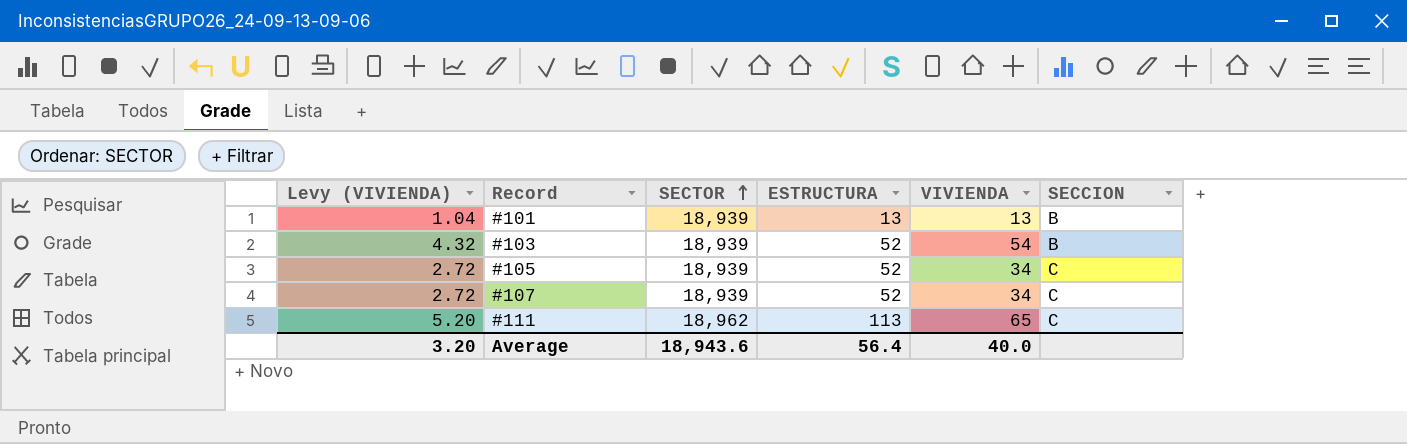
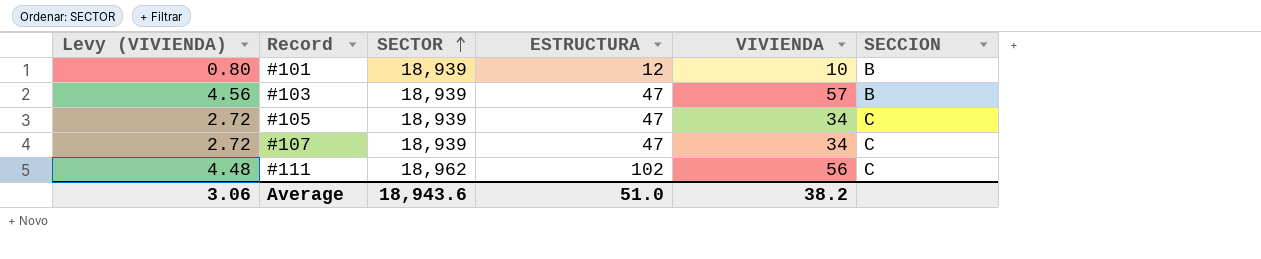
#101 | Levy (VIVIENDA): 1.04 -> 0.80
#101 | ESTRUCTURA: 13 -> 12
#101 | VIVIENDA: 13 -> 10
#103 | Levy (VIVIENDA): 4.32 -> 4.56
#103 | ESTRUCTURA: 52 -> 47
#103 | VIVIENDA: 54 -> 57
#105 | ESTRUCTURA: 52 -> 47
#107 | ESTRUCTURA: 52 -> 47
#111 | Levy (VIVIENDA): 5.20 -> 4.48
#111 | ESTRUCTURA: 113 -> 102
#111 | VIVIENDA: 65 -> 56
Average | Levy (VIVIENDA): 3.20 -> 3.06
Average | ESTRUCTURA: 56.4 -> 51.0
Average | VIVIENDA: 40.0 -> 38.2

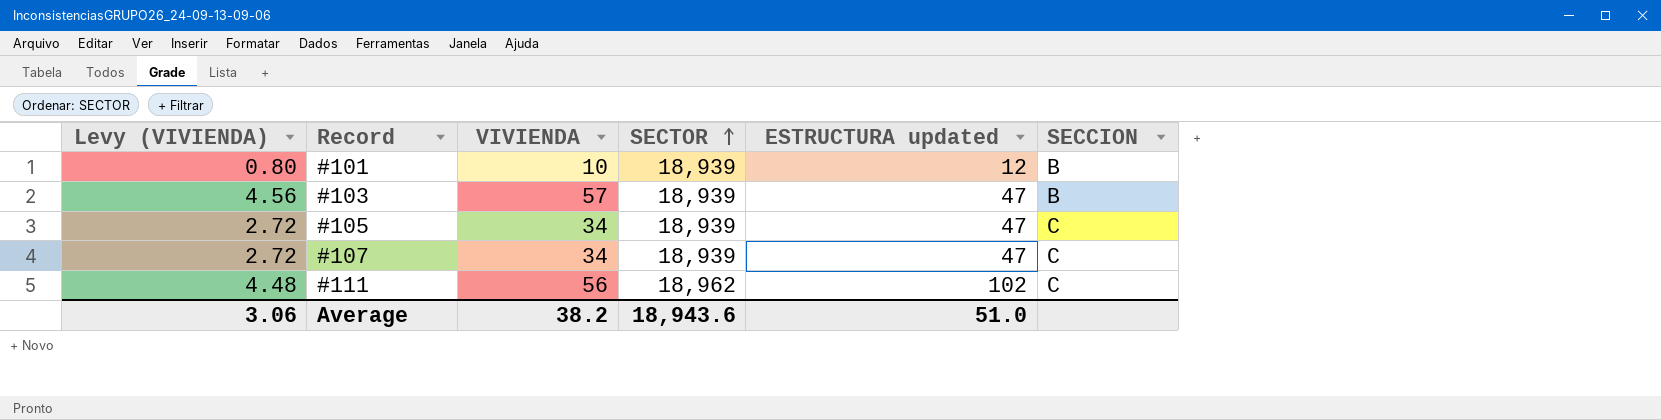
column VIVIENDA | position: 5 -> 3
column name: ESTRUCTURA -> ESTRUCTURA updated

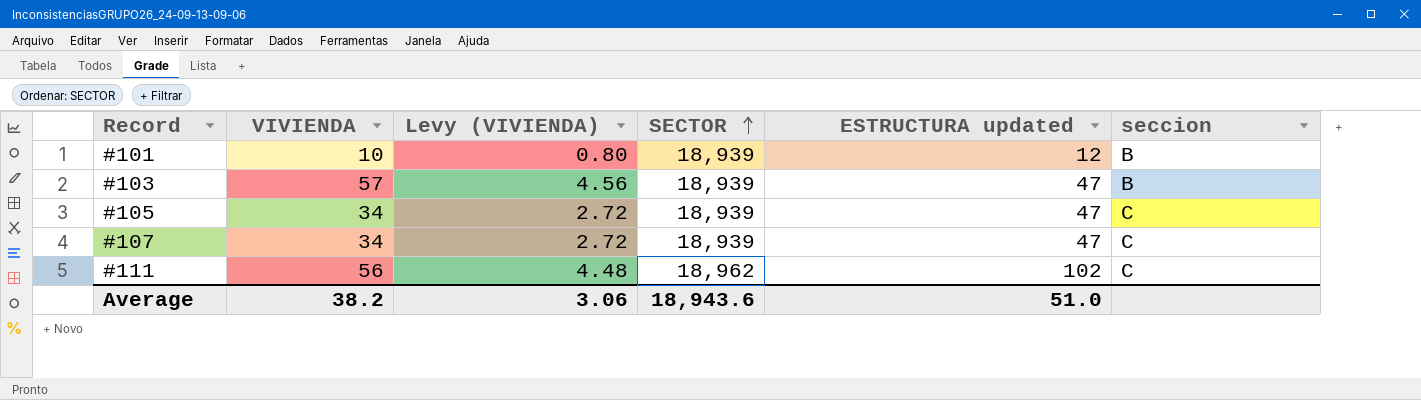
column Levy (VIVIENDA) | position: 1 -> 3
column name: SECCION -> seccion

